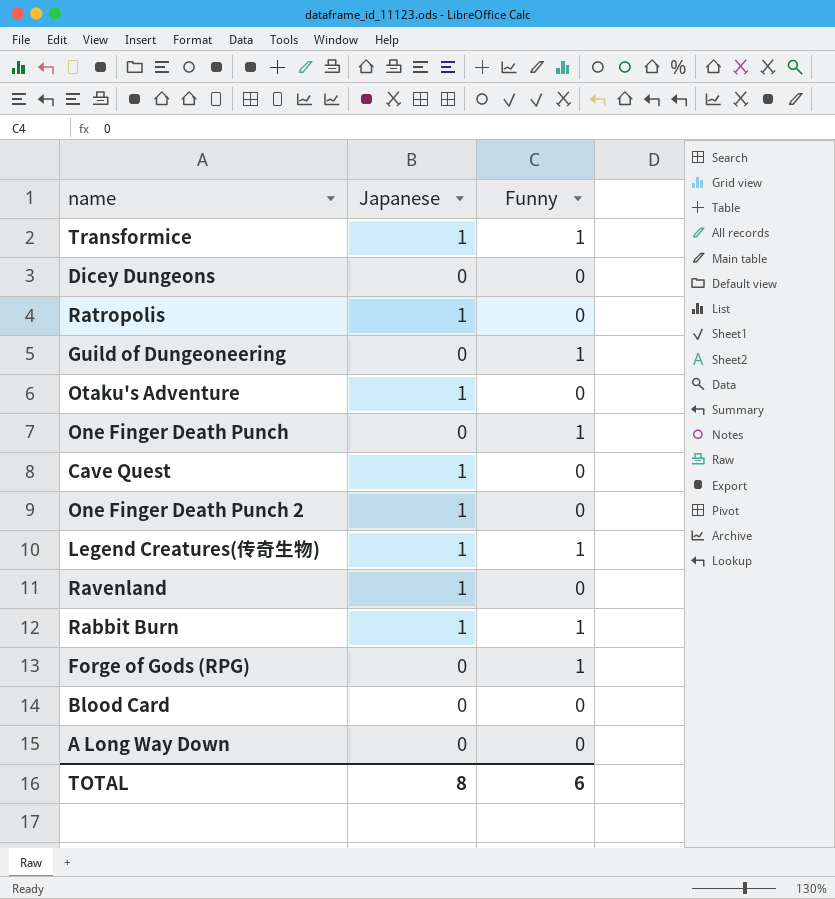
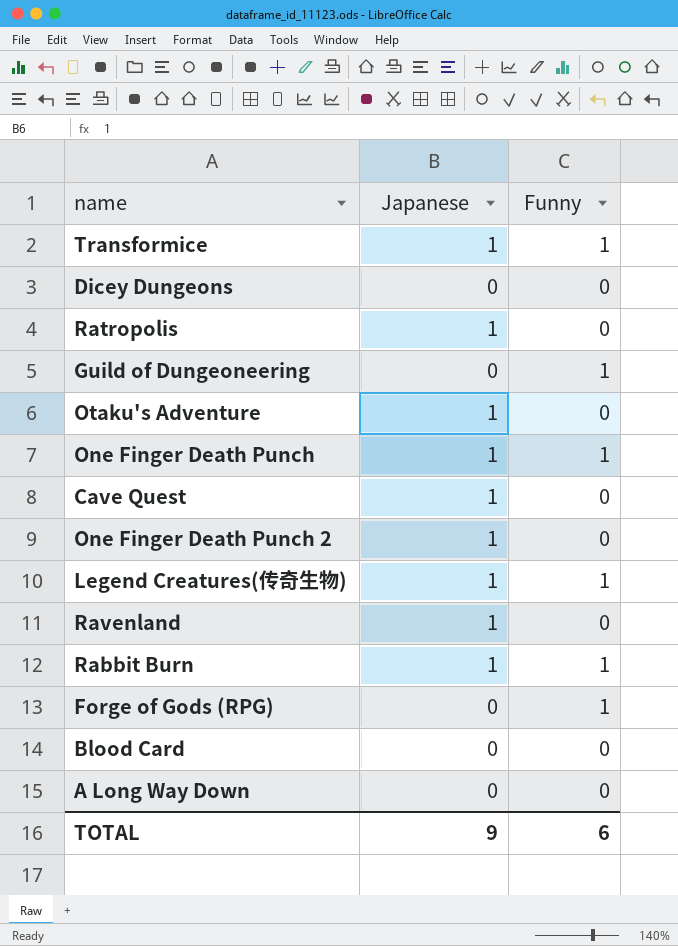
One Finger Death Punch | Japanese: 0 -> 1
TOTAL | Japanese: 8 -> 9

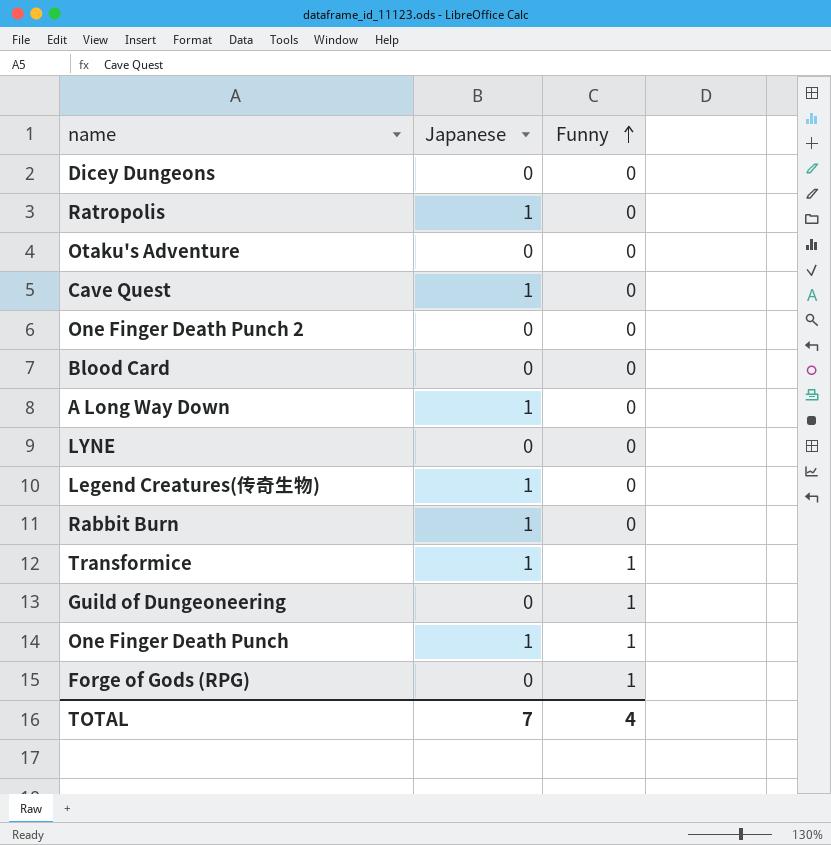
row order: none -> Funny ascending
row Ravenland: 1 | 0 -> none
Otaku's Adventure | Japanese: 1 -> 0
One Finger Death Punch 2 | Japanese: 1 -> 0
A Long Way Down | Japanese: 0 -> 1
row LYNE: none -> 0 | 0
Legend Creatures(传奇生物) | Funny: 1 -> 0
Rabbit Burn | Funny: 1 -> 0
TOTAL | Japanese: 9 -> 7
TOTAL | Funny: 6 -> 4

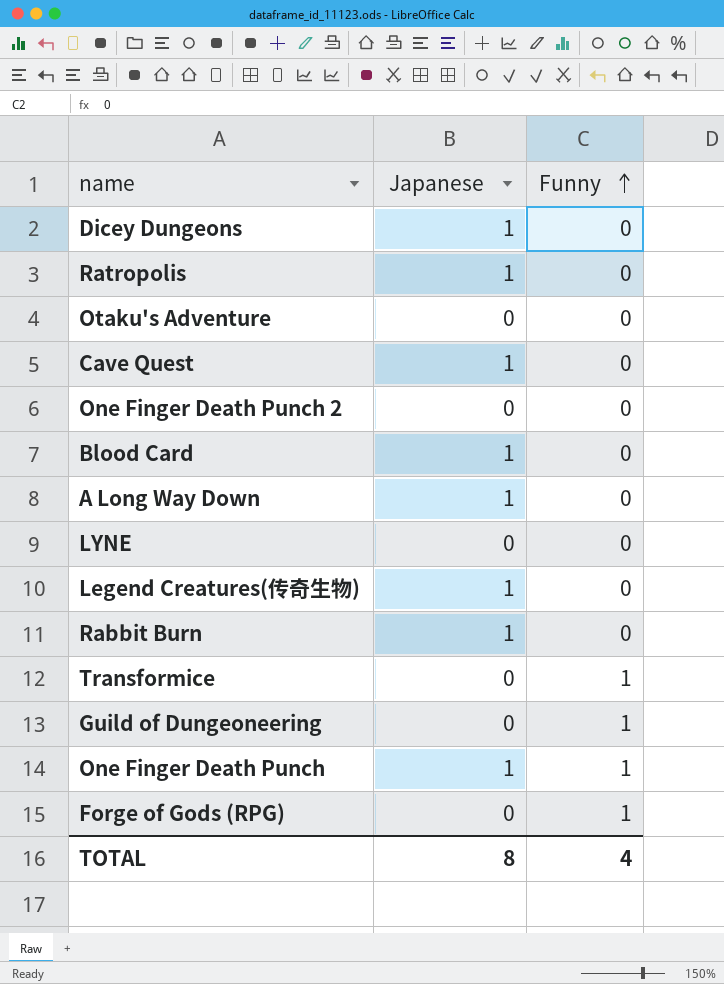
Dicey Dungeons | Japanese: 0 -> 1
Blood Card | Japanese: 0 -> 1
Transformice | Japanese: 1 -> 0
TOTAL | Japanese: 7 -> 8

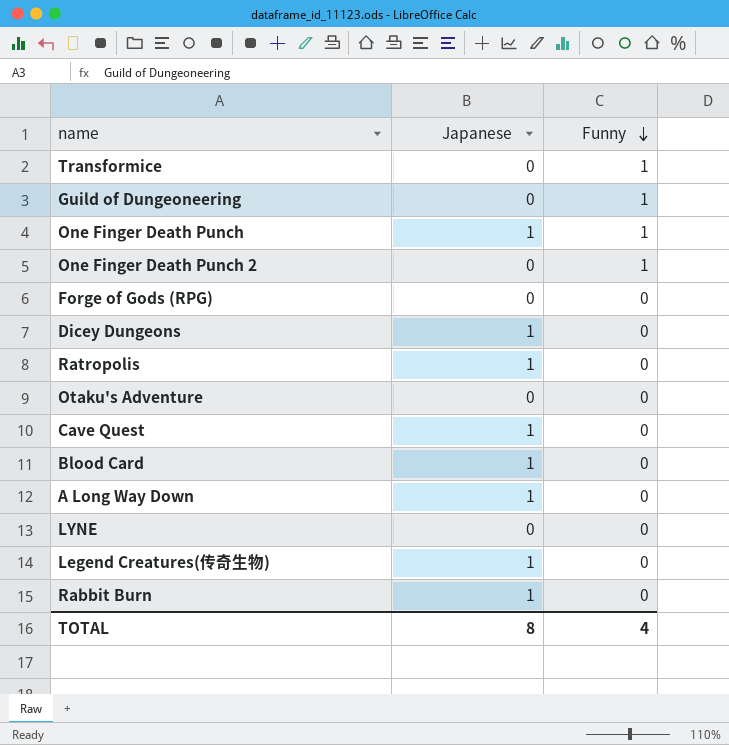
row order: Funny ascending -> Funny descending
One Finger Death Punch 2 | Funny: 0 -> 1
Forge of Gods (RPG) | Funny: 1 -> 0

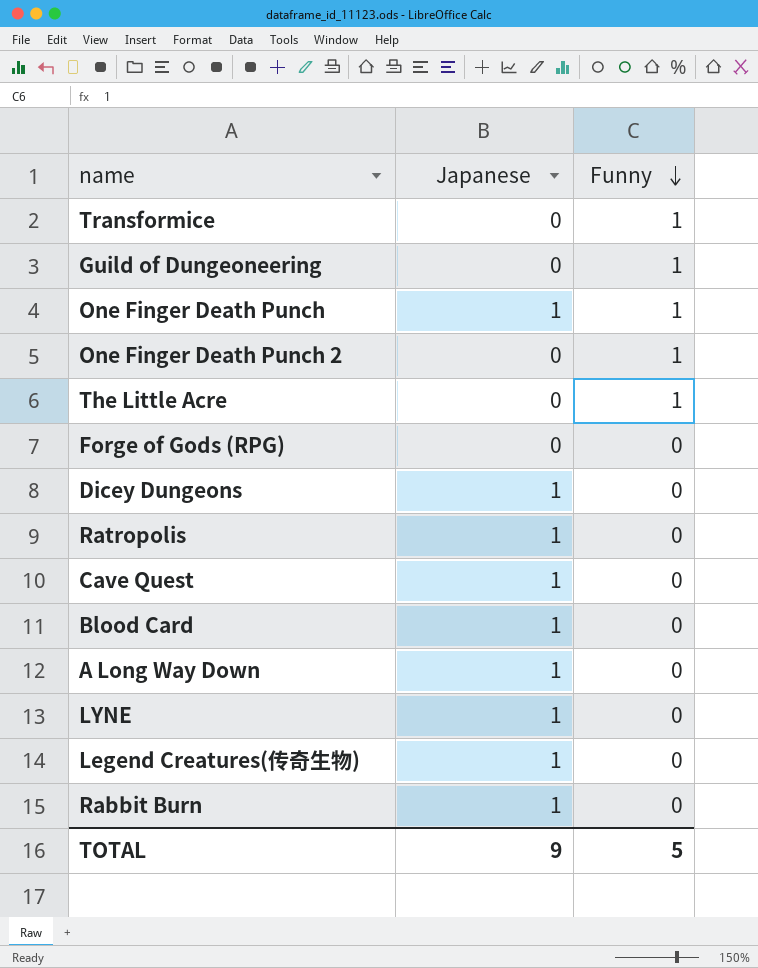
row Otaku's Adventure: 0 | 0 -> none
row The Little Acre: none -> 0 | 1
LYNE | Japanese: 0 -> 1
TOTAL | Japanese: 8 -> 9
TOTAL | Funny: 4 -> 5

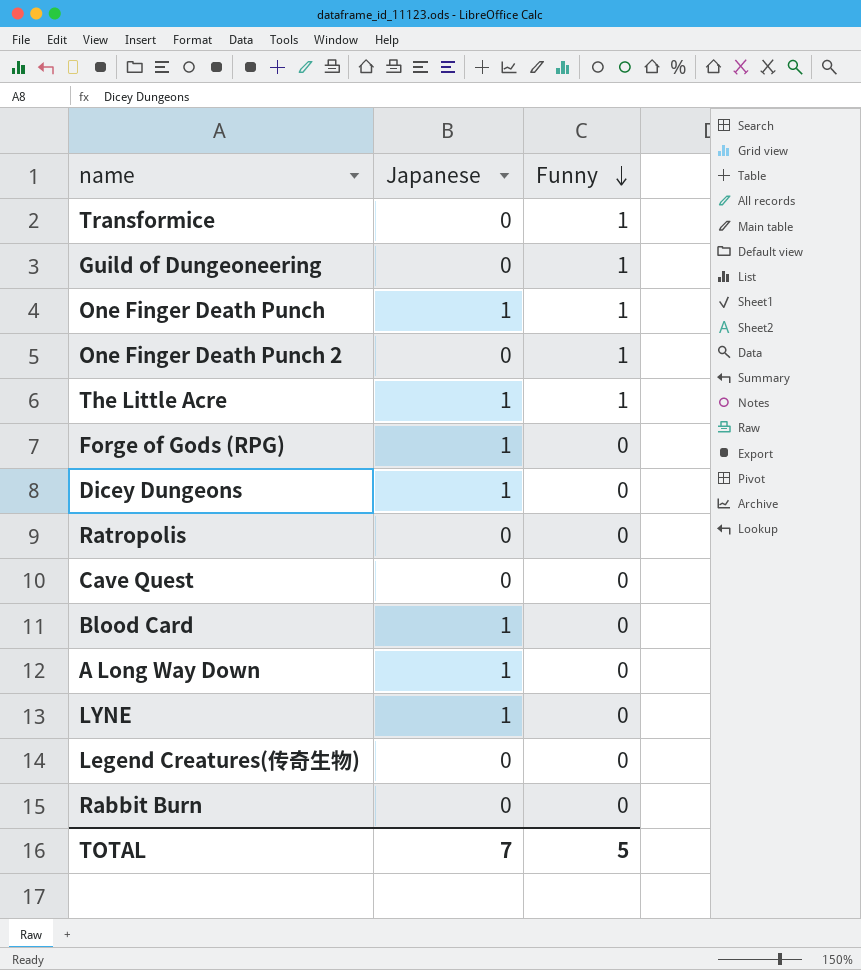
The Little Acre | Japanese: 0 -> 1
Forge of Gods (RPG) | Japanese: 0 -> 1
Ratropolis | Japanese: 1 -> 0
Cave Quest | Japanese: 1 -> 0
Legend Creatures(传奇生物) | Japanese: 1 -> 0
Rabbit Burn | Japanese: 1 -> 0
TOTAL | Japanese: 9 -> 7

